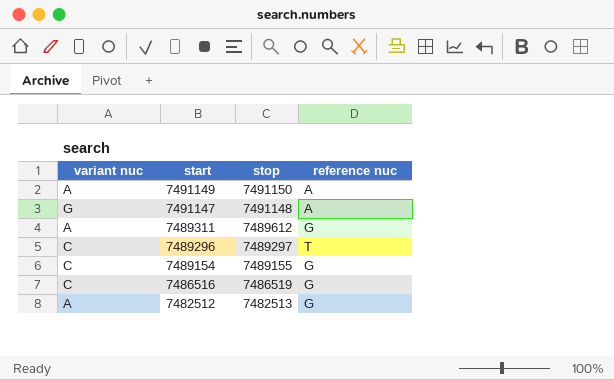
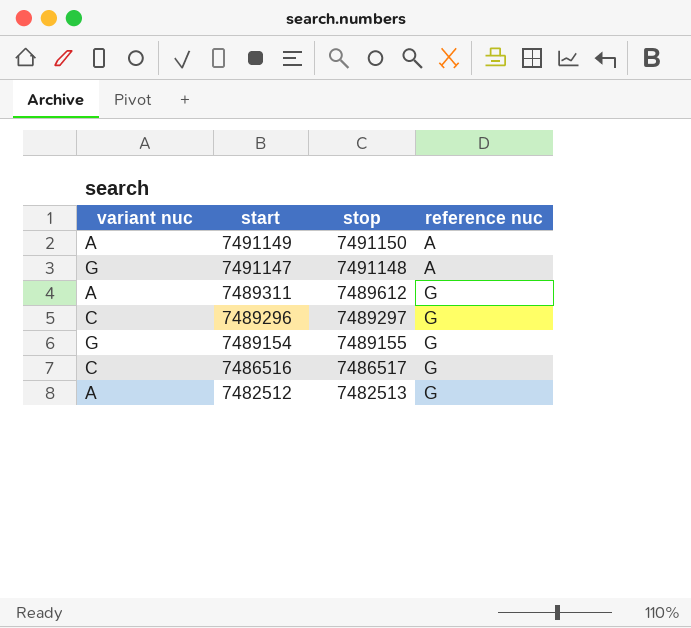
7489296 | reference nuc: T -> G
7489154 | variant nuc: C -> G
7486516 | stop: 7486519 -> 7486517

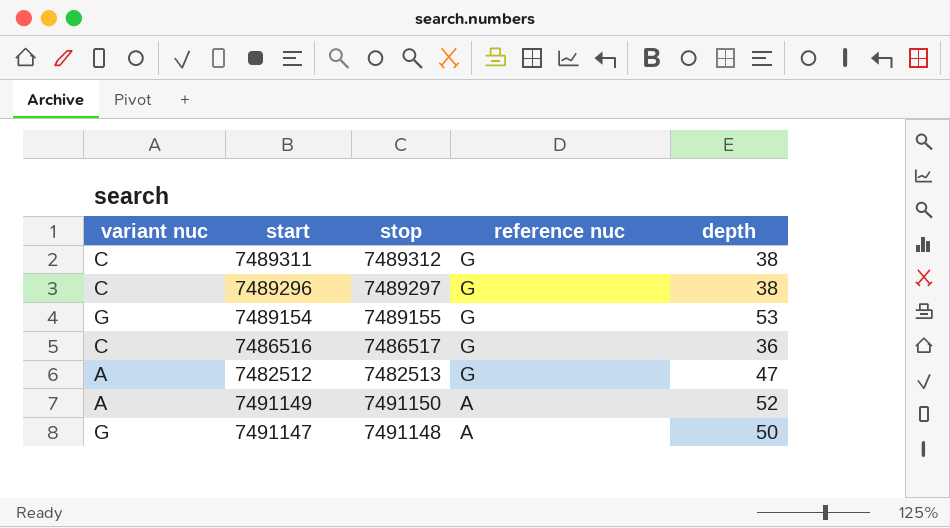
row order: start descending -> reference nuc descending
column depth | position: none -> 5
7489311 | variant nuc: A -> C
7489311 | stop: 7489612 -> 7489312

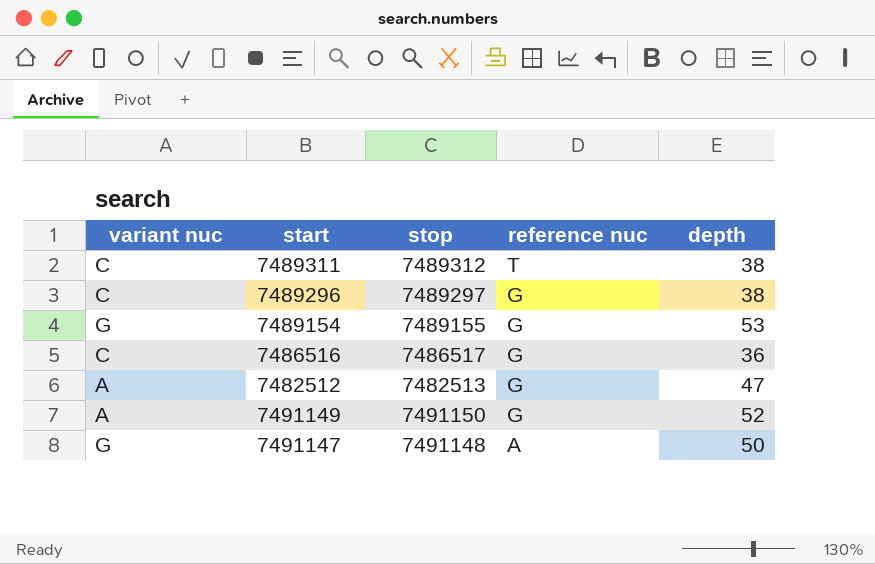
7489311 | reference nuc: G -> T
7491149 | reference nuc: A -> G

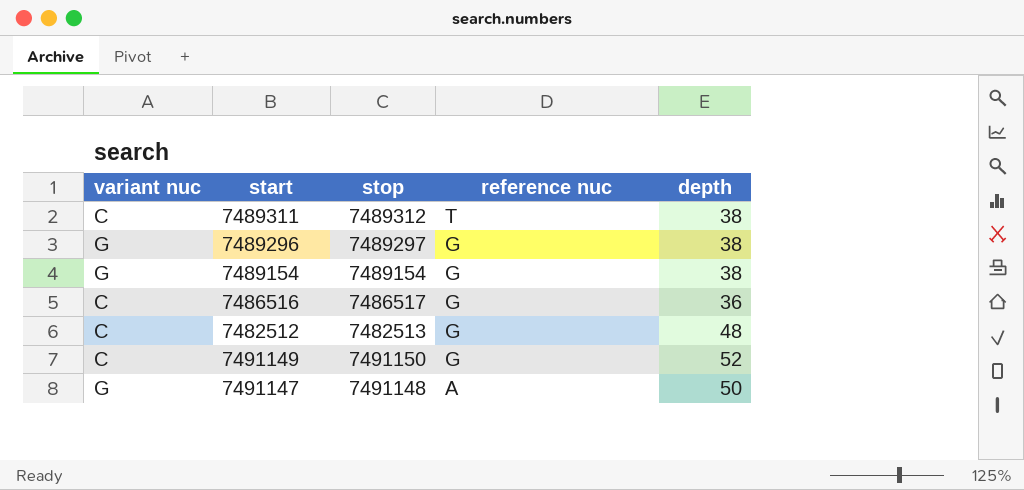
7489296 | variant nuc: C -> G
7489154 | stop: 7489155 -> 7489154
7489154 | depth: 53 -> 38
7482512 | variant nuc: A -> C
7482512 | depth: 47 -> 48
7491149 | variant nuc: A -> C

